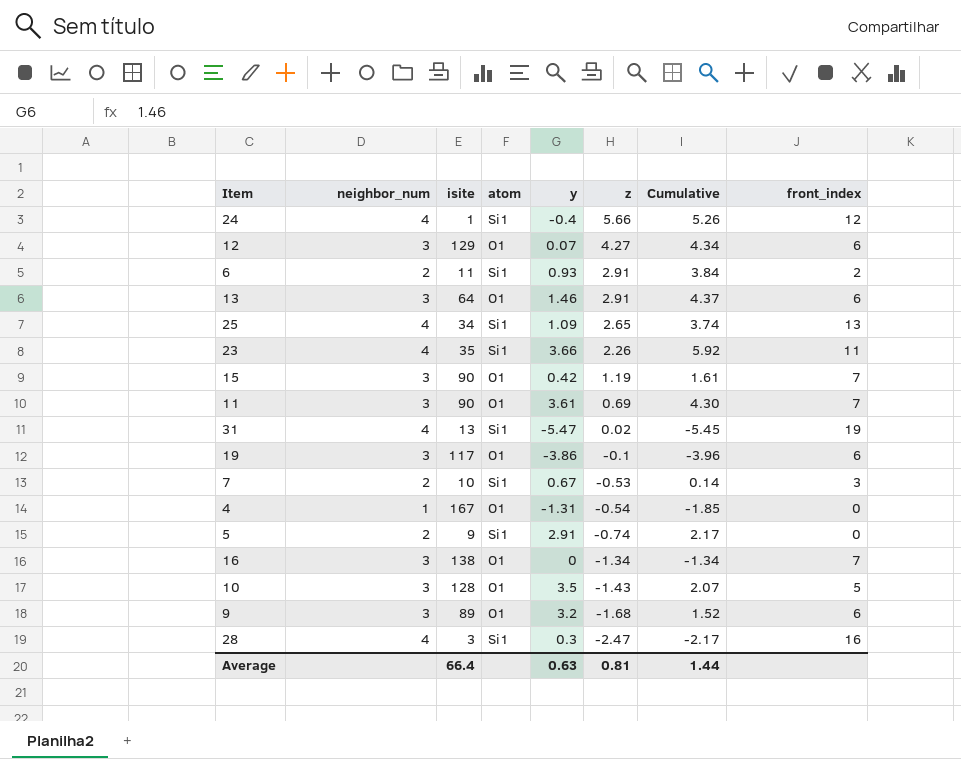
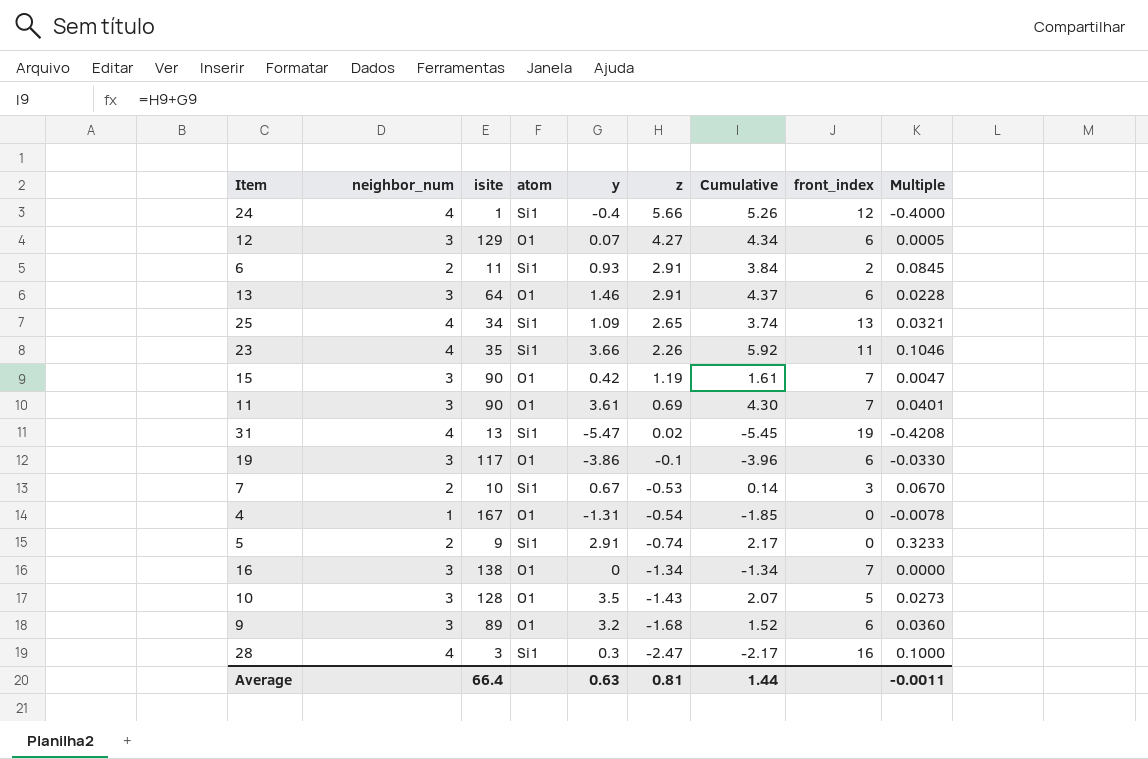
column Multiple | formula: none -> [y] / [isite]

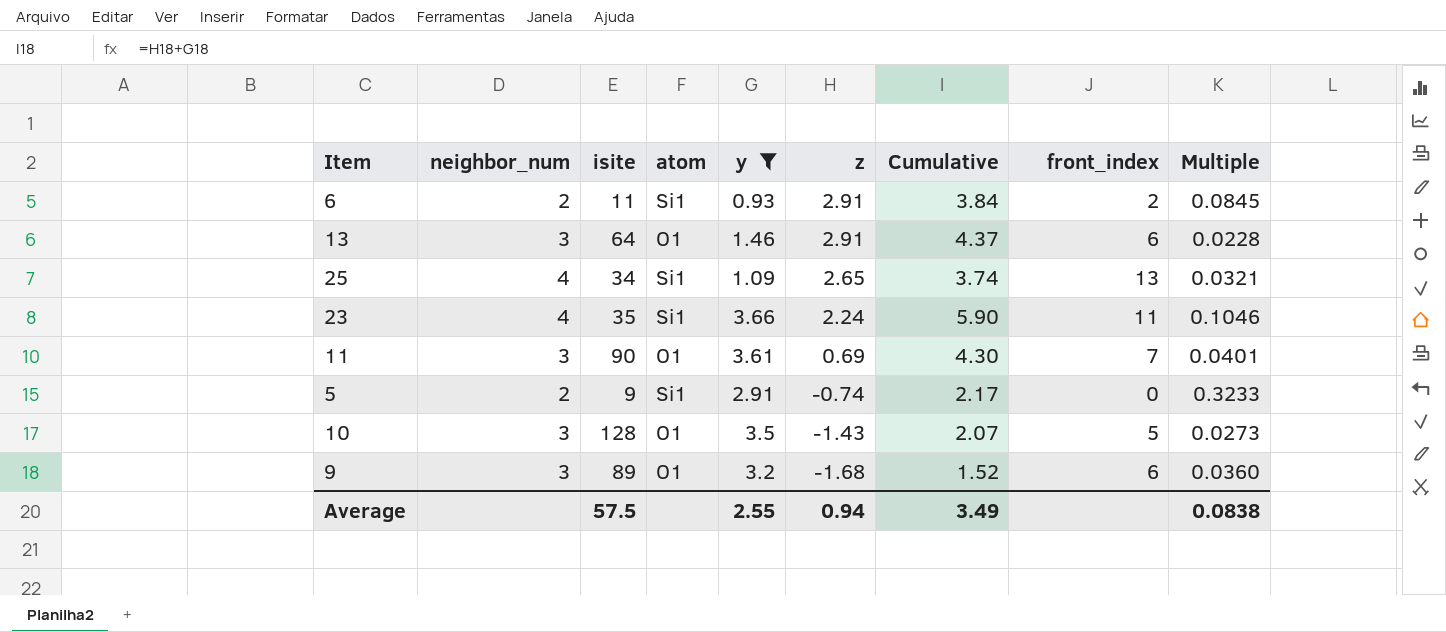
filter: none -> y >= 0.93
23 | z: 2.26 -> 2.24
23 | Cumulative: 5.92 -> 5.90
Average | isite: 66.4 -> 57.5
Average | y: 0.63 -> 2.55
Average | z: 0.81 -> 0.94
Average | Cumulative: 1.44 -> 3.49
Average | Multiple: -0.0011 -> 0.0838

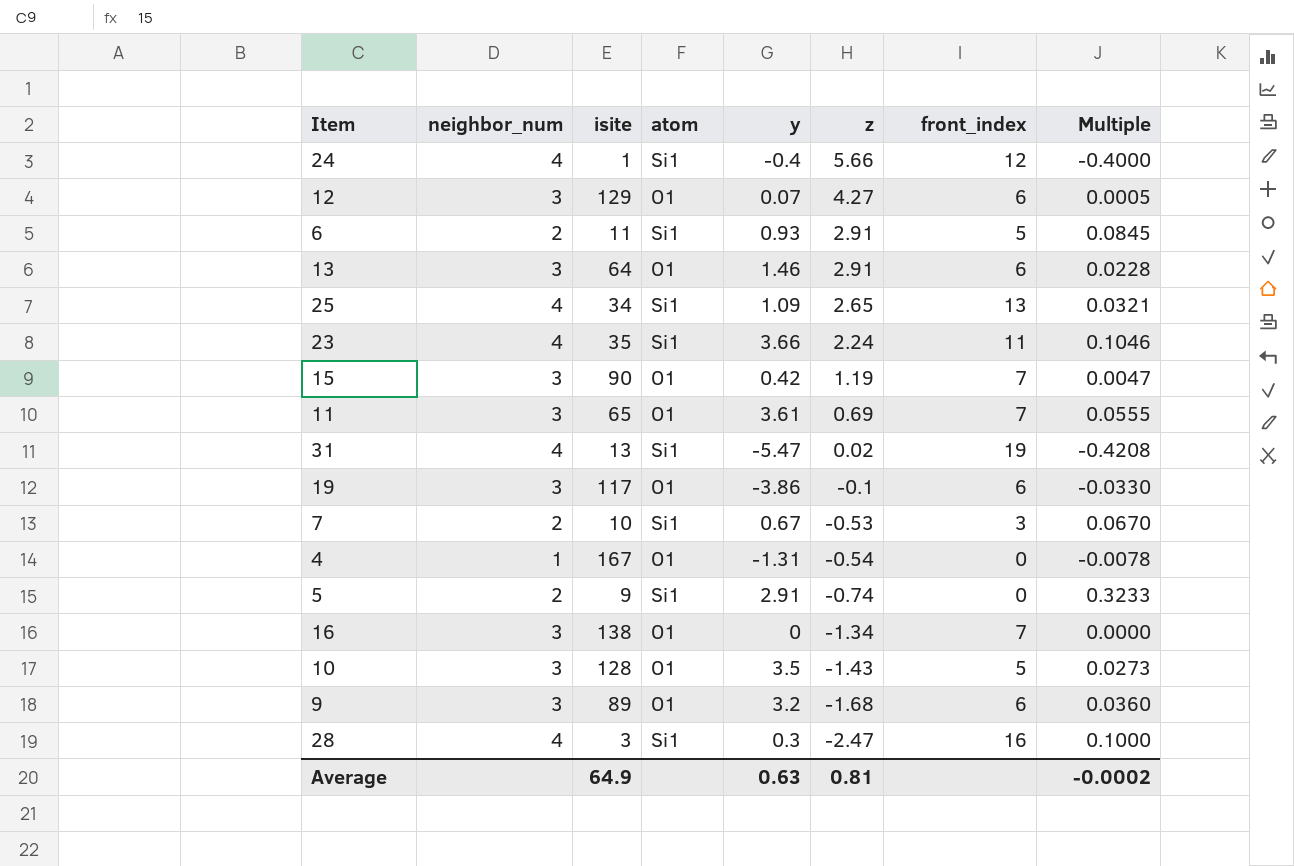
filter: y >= 0.93 -> none
column Cumulative | formula: [y] + [z] -> none
6 | front_index: 2 -> 5
11 | isite: 90 -> 65
11 | Multiple: 0.0401 -> 0.0555
Average | isite: 57.5 -> 64.9
Average | y: 2.55 -> 0.63
Average | z: 0.94 -> 0.81
Average | Multiple: 0.0838 -> -0.0002

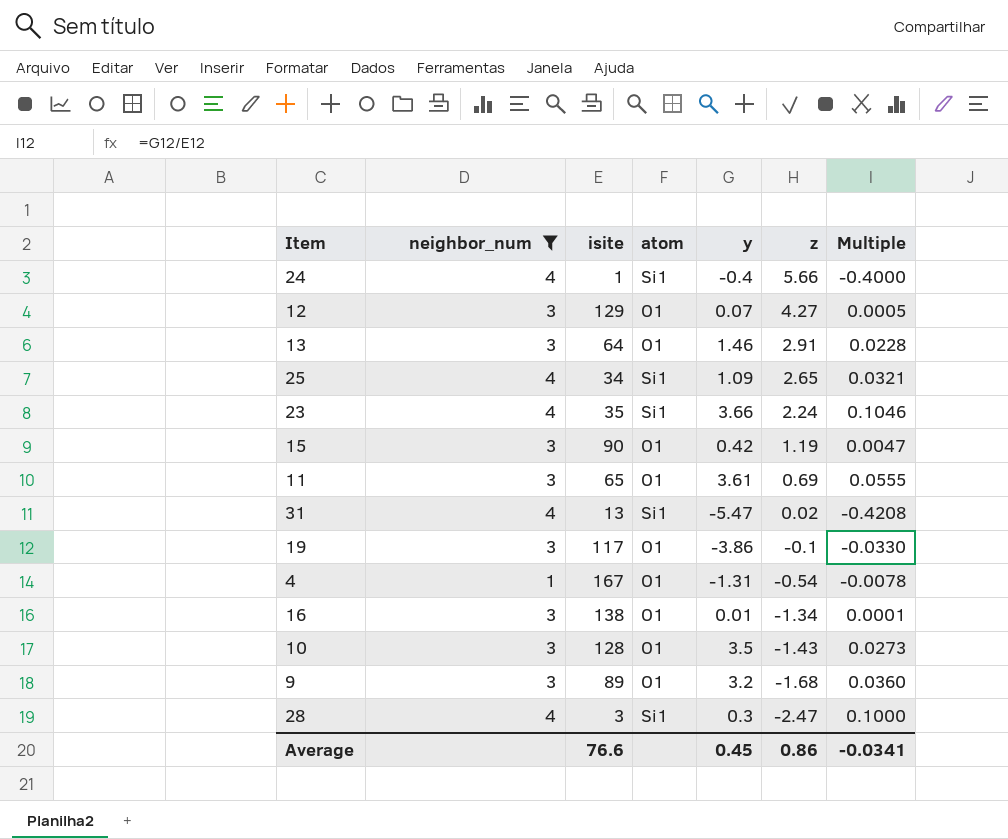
filter: none -> neighbor_num != 2
column front_index | position: 7 -> none
16 | y: 0 -> 0.01
16 | Multiple: 0.0000 -> 0.0001
Average | isite: 64.9 -> 76.6
Average | y: 0.63 -> 0.45
Average | z: 0.81 -> 0.86
Average | Multiple: -0.0002 -> -0.0341

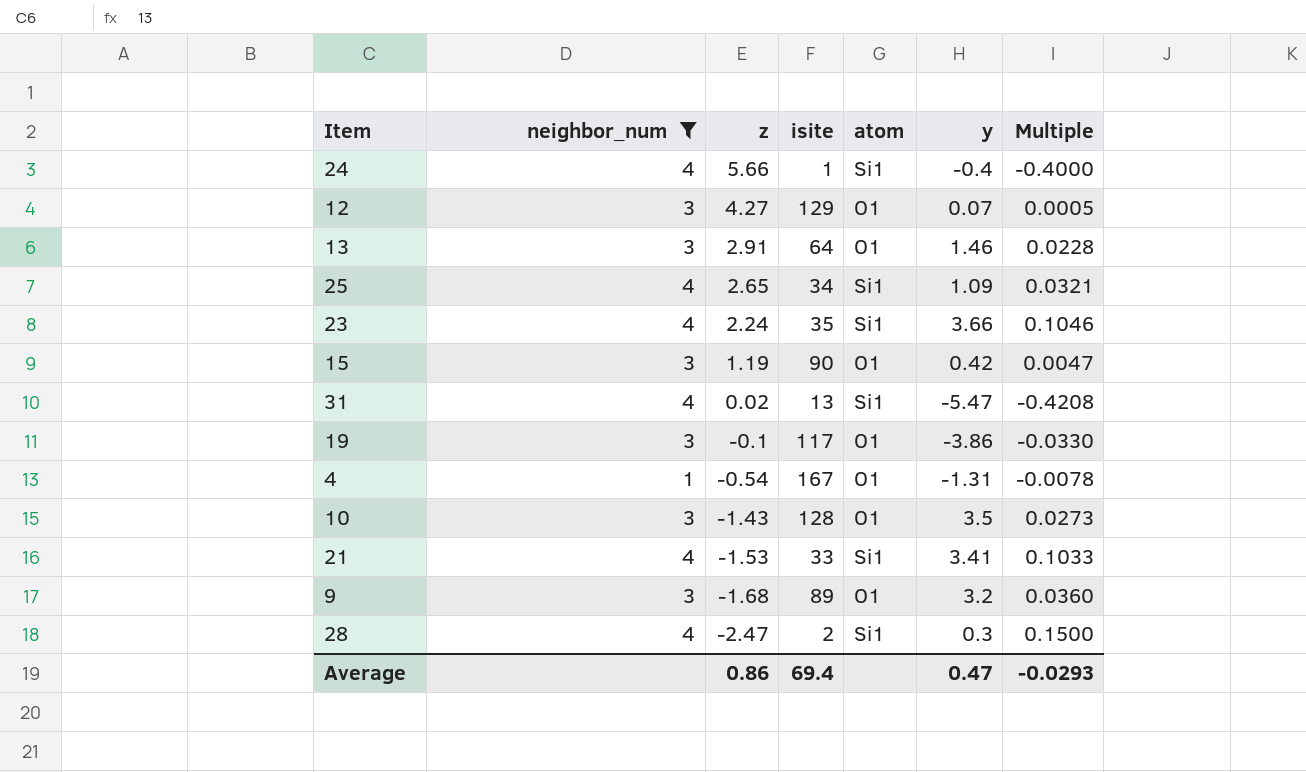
column z | position: 6 -> 3
row 11: 3 | 65 | O1 | 3.61 | 0.69 | 0.0555 -> none
row 16: 3 | 138 | O1 | 0.01 | -1.34 | 0.0001 -> none
row 21: none -> 4 | -1.53 | 33 | Si1 | 3.41 | 0.1033
28 | isite: 3 -> 2
28 | Multiple: 0.1000 -> 0.1500
Average | isite: 76.6 -> 69.4
Average | y: 0.45 -> 0.47
Average | Multiple: -0.0341 -> -0.0293

